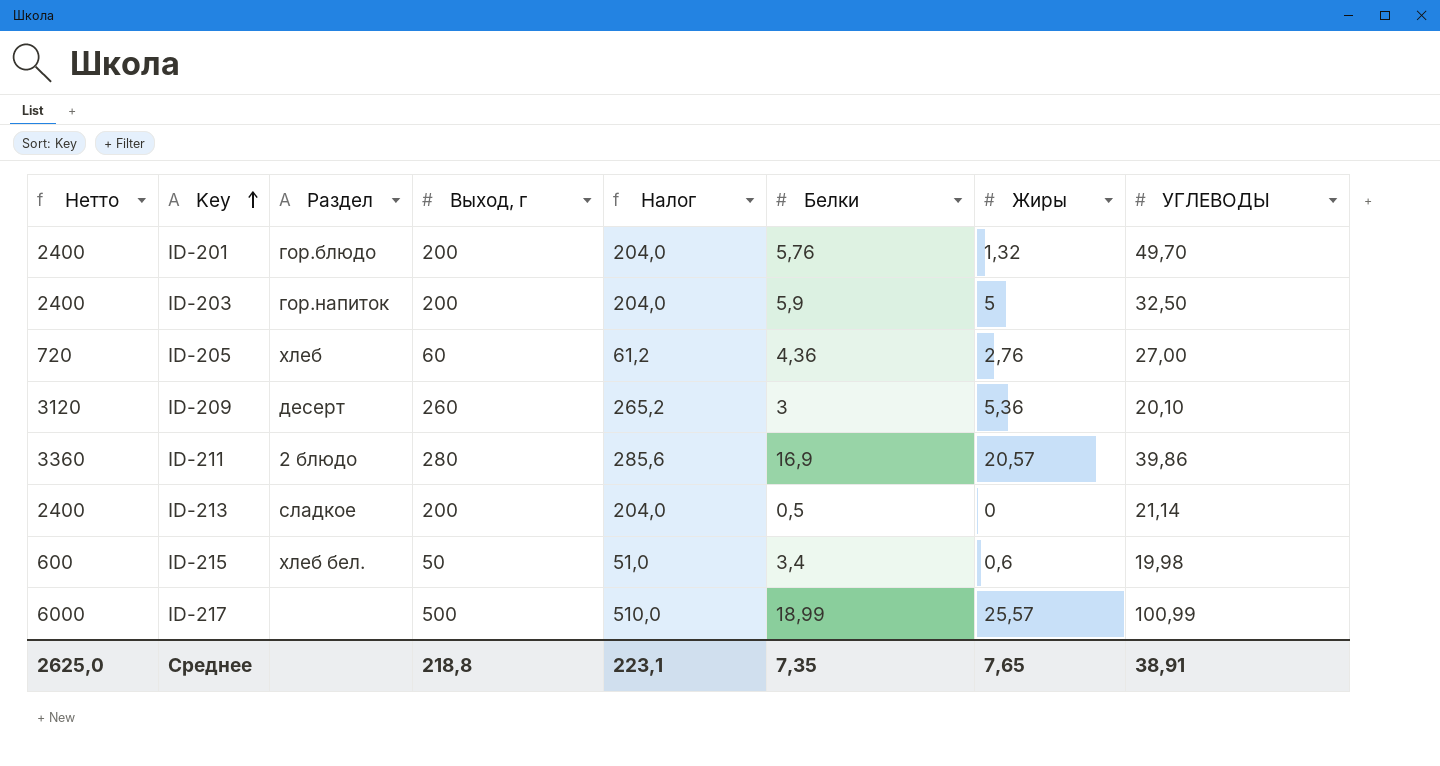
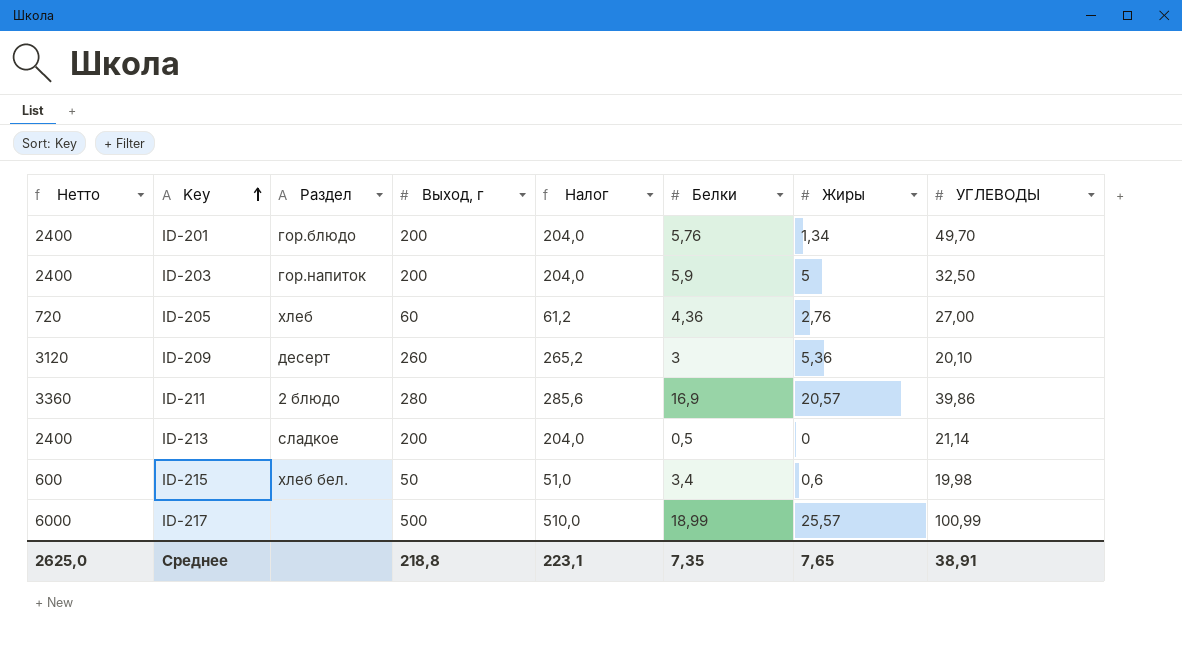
ID-201 | Жиры: 1,32 -> 1,34

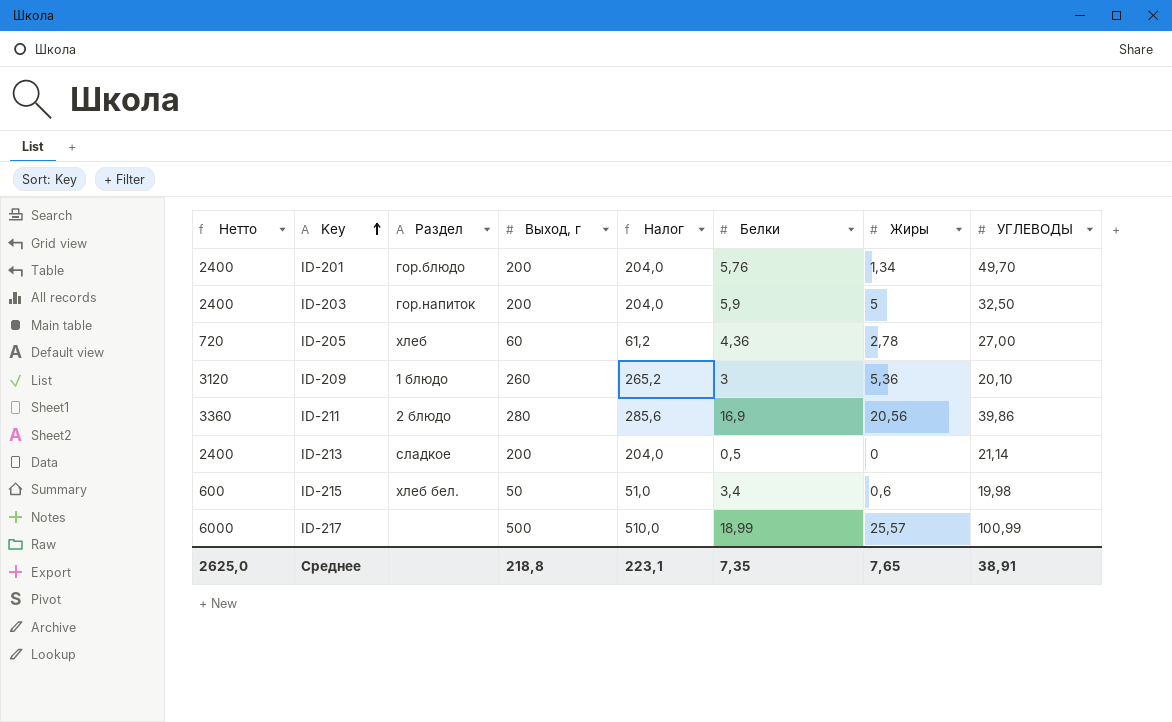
ID-205 | Жиры: 2,76 -> 2,78
ID-209 | Раздел: десерт -> 1 блюдо
ID-211 | Жиры: 20,57 -> 20,56

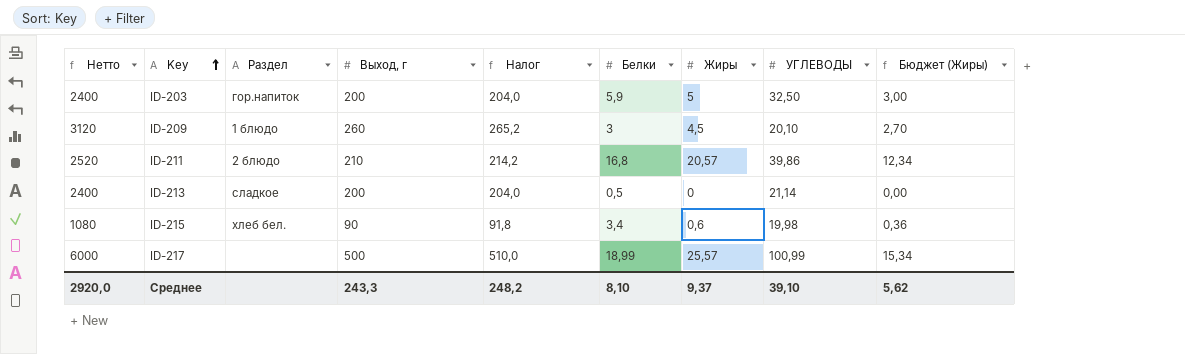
column Бюджет (Жиры) | formula: none -> [Жиры] * 0,6
row ID-201: 2400 | гор.блюдо | 200 | 204,0 | 5,76 | 1,34 | 49,70 -> none
row ID-205: 720 | хлеб | 60 | 61,2 | 4,36 | 2,78 | 27,00 -> none
ID-209 | Жиры: 5,36 -> 4,5
ID-211 | Нетто: 3360 -> 2520
ID-211 | Выход, г: 280 -> 210
ID-211 | Налог: 285,6 -> 214,2
ID-211 | Белки: 16,9 -> 16,8
ID-211 | Жиры: 20,56 -> 20,57
ID-215 | Нетто: 600 -> 1080
ID-215 | Выход, г: 50 -> 90
ID-215 | Налог: 51,0 -> 91,8
Среднее | Нетто: 2625,0 -> 2920,0
Среднее | Выход, г: 218,8 -> 243,3
Среднее | Налог: 223,1 -> 248,2
Среднее | Белки: 7,35 -> 8,10
Среднее | Жиры: 7,65 -> 9,37
Среднее | УГЛЕВОДЫ: 38,91 -> 39,10

